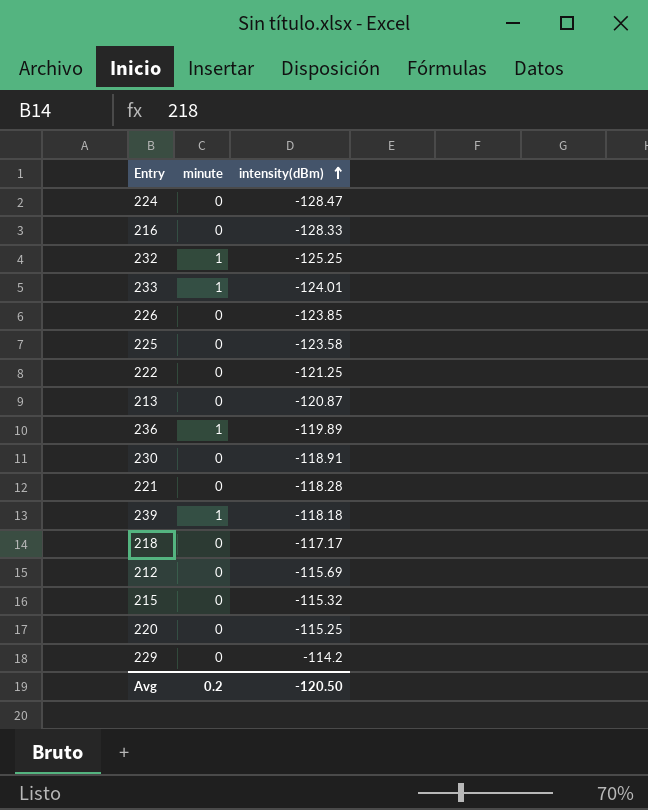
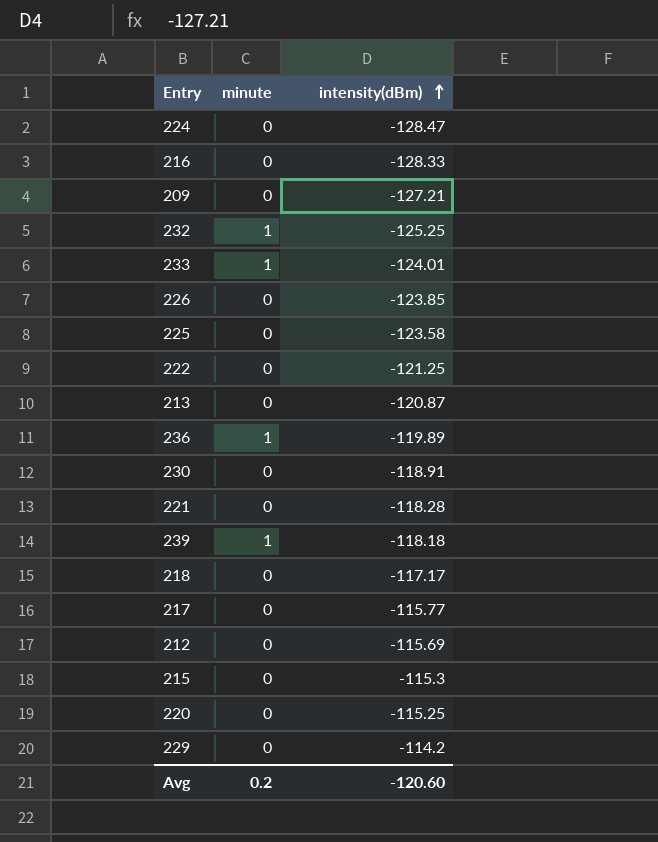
row 209: none -> 0 | -127.21
row 217: none -> 0 | -115.77
215 | intensity(dBm): -115.32 -> -115.3
Avg | intensity(dBm): -120.50 -> -120.60

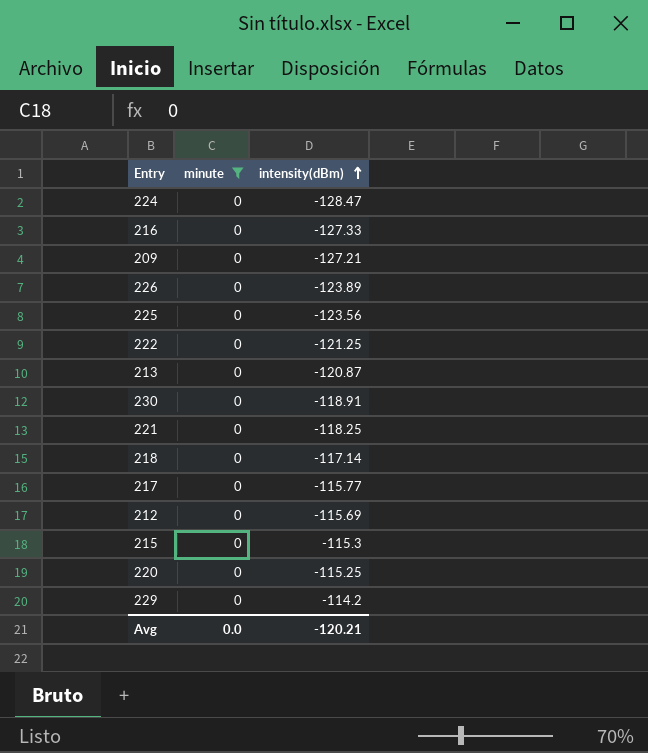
filter: none -> minute = 0
216 | intensity(dBm): -128.33 -> -127.33
226 | intensity(dBm): -123.85 -> -123.89
225 | intensity(dBm): -123.58 -> -123.56
221 | intensity(dBm): -118.28 -> -118.25
218 | intensity(dBm): -117.17 -> -117.14
Avg | minute: 0.2 -> 0.0
Avg | intensity(dBm): -120.60 -> -120.21

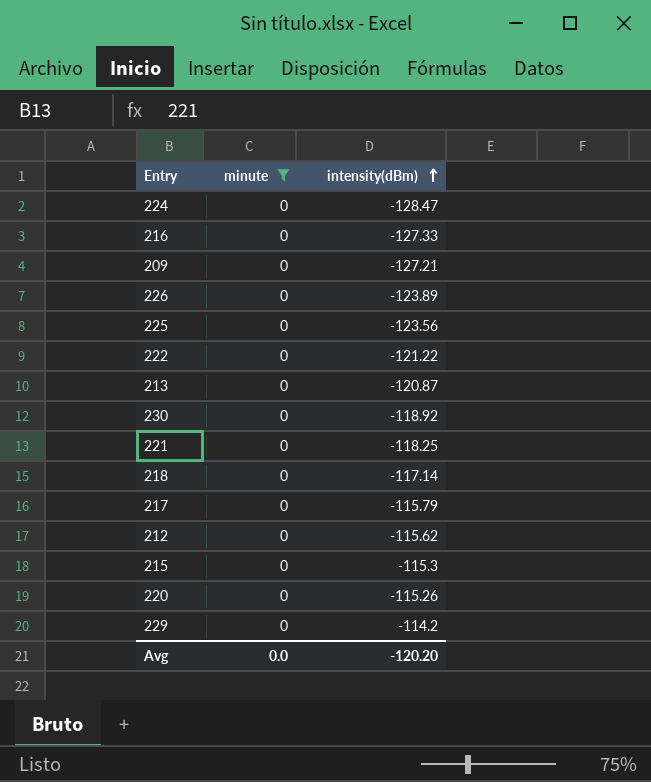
222 | intensity(dBm): -121.25 -> -121.22
230 | intensity(dBm): -118.91 -> -118.92
217 | intensity(dBm): -115.77 -> -115.79
212 | intensity(dBm): -115.69 -> -115.62
220 | intensity(dBm): -115.25 -> -115.26
Avg | intensity(dBm): -120.21 -> -120.20

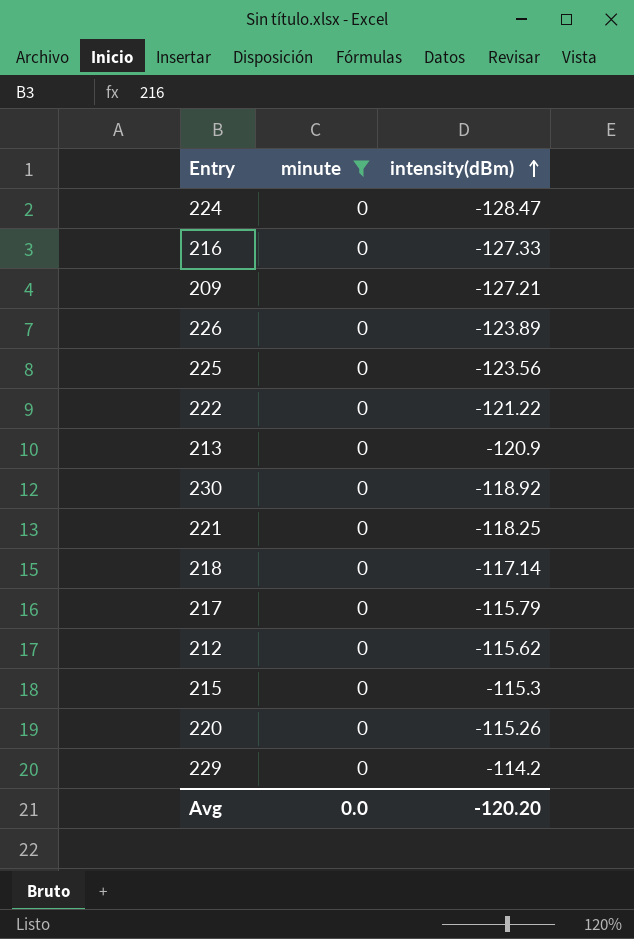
213 | intensity(dBm): -120.87 -> -120.9

